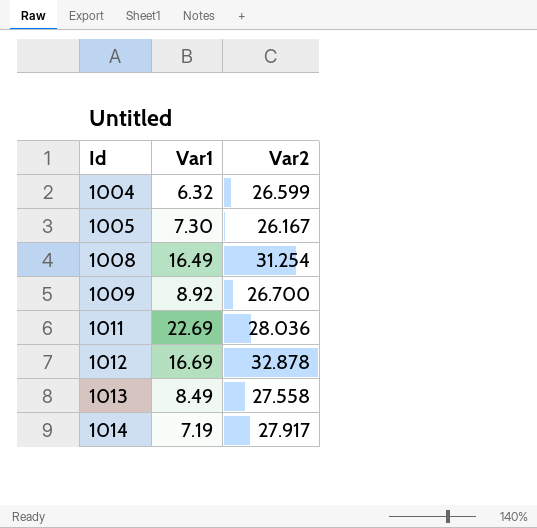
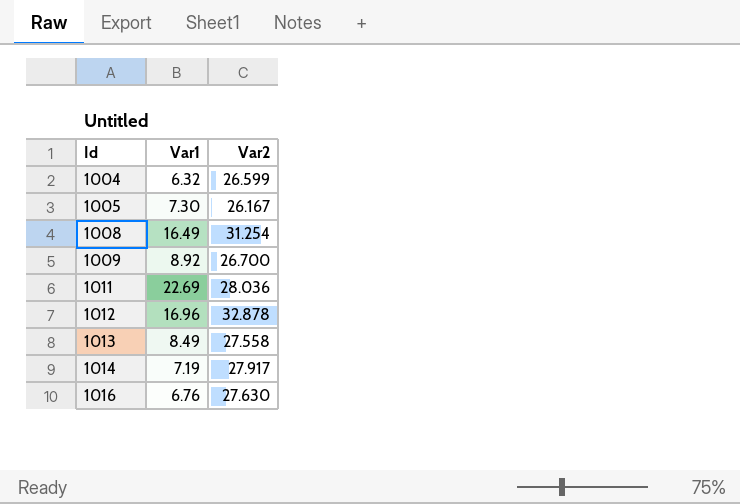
1012 | Var1: 16.69 -> 16.96
row 1016: none -> 6.76 | 27.630

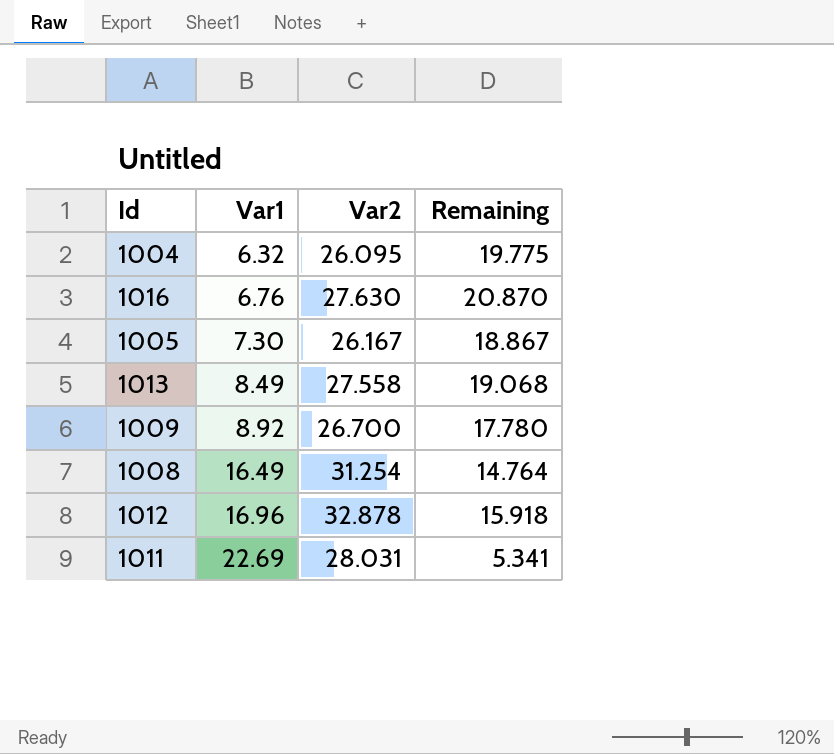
row order: Id ascending -> Var1 ascending
column Remaining | formula: none -> [Var2] - [Var1]
row 1014: 7.19 | 27.917 -> none
1004 | Var2: 26.599 -> 26.095
1011 | Var2: 28.036 -> 28.031

